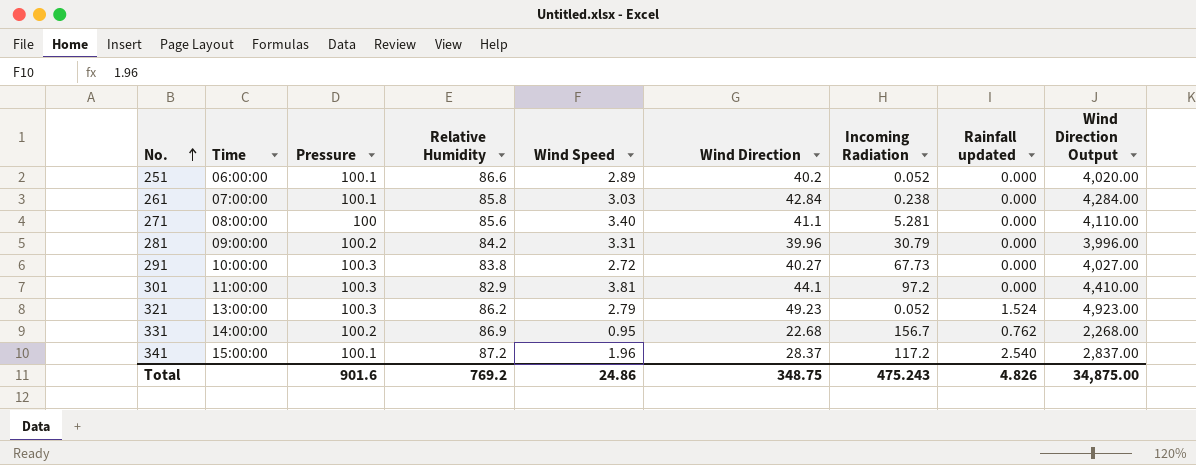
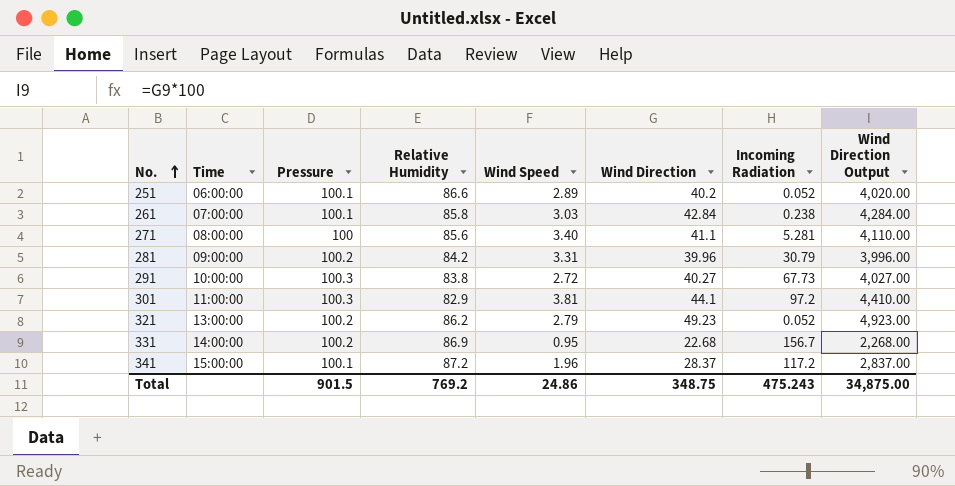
column Rainfall updated | position: 8 -> none
321 | Pressure: 100.3 -> 100.2
Total | Pressure: 901.6 -> 901.5

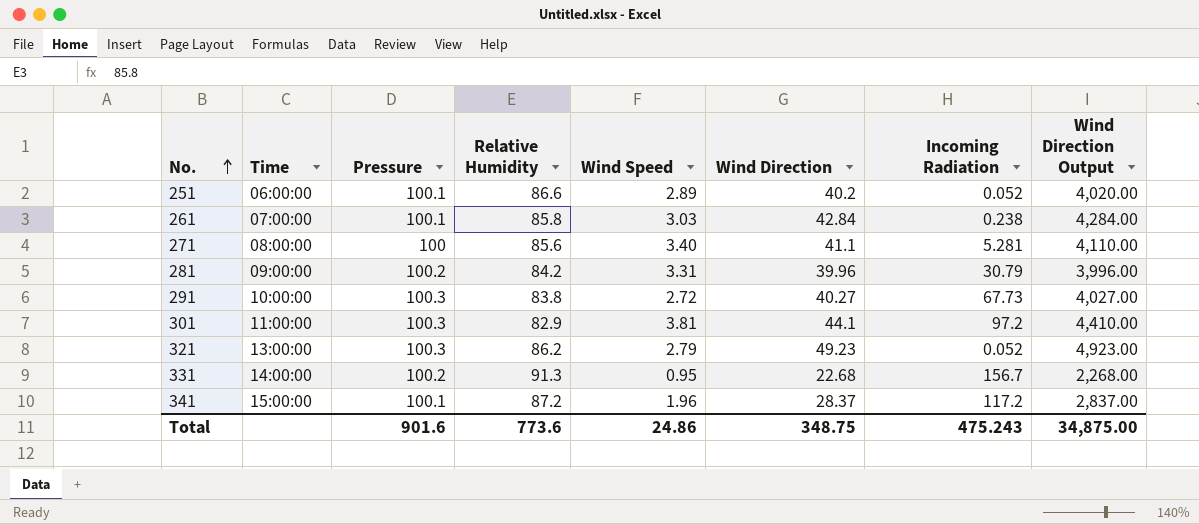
321 | Pressure: 100.2 -> 100.3
331 | Relative Humidity: 86.9 -> 91.3
Total | Pressure: 901.5 -> 901.6
Total | Relative Humidity: 769.2 -> 773.6

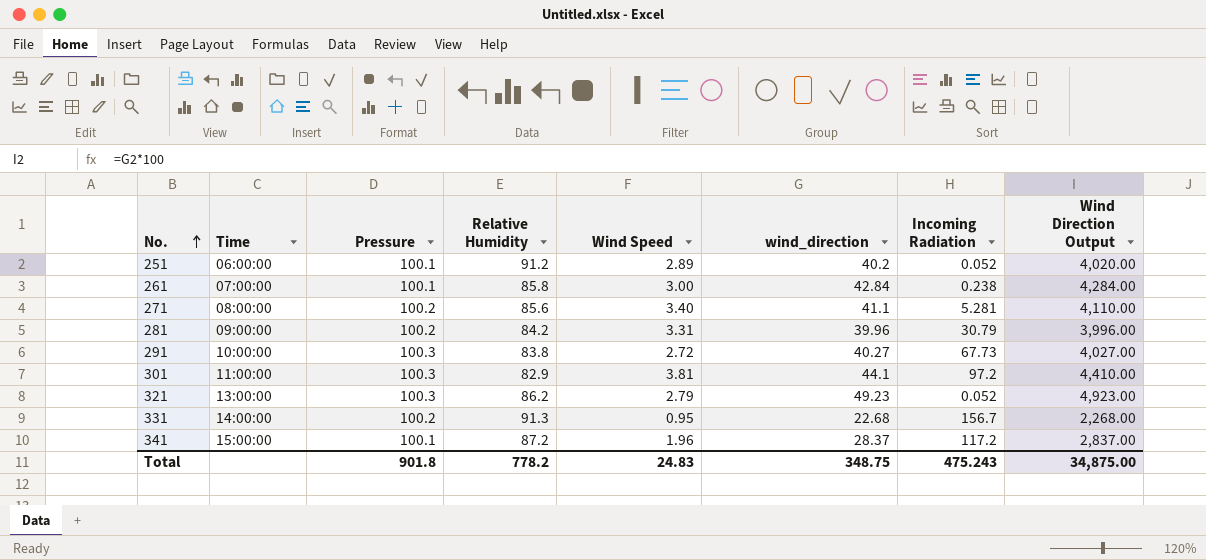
column name: Wind Direction -> wind_direction
251 | Relative Humidity: 86.6 -> 91.2
261 | Wind Speed: 3.03 -> 3.00
271 | Pressure: 100 -> 100.2
Total | Pressure: 901.6 -> 901.8
Total | Relative Humidity: 773.6 -> 778.2
Total | Wind Speed: 24.86 -> 24.83

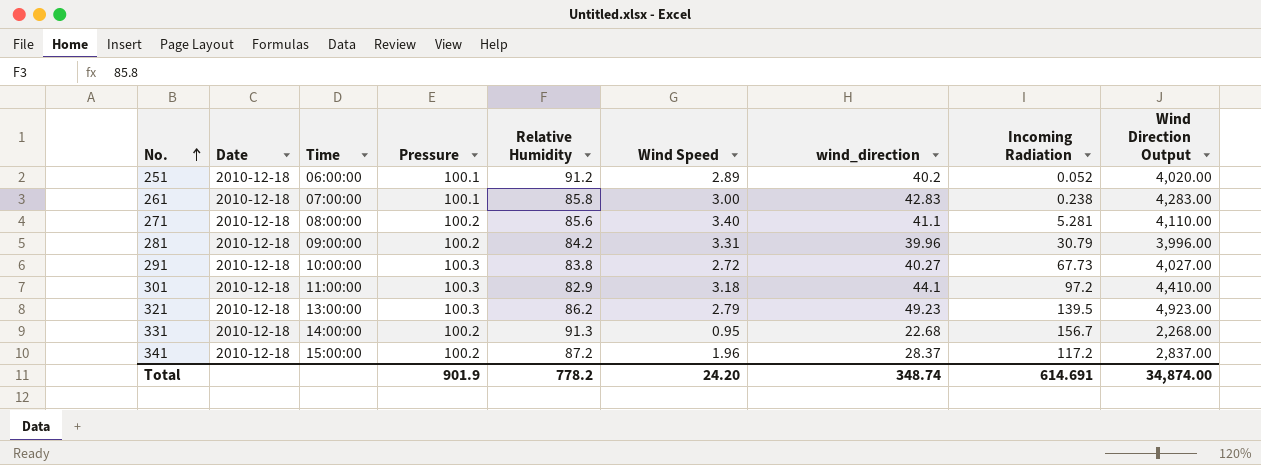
column Date | position: none -> 2
261 | wind_direction: 42.84 -> 42.83
261 | Wind Direction Output: 4,284.00 -> 4,283.00
301 | Wind Speed: 3.81 -> 3.18
321 | Incoming Radiation: 0.052 -> 139.5
341 | Pressure: 100.1 -> 100.2
Total | Pressure: 901.8 -> 901.9
Total | Wind Speed: 24.83 -> 24.20
Total | wind_direction: 348.75 -> 348.74
Total | Incoming Radiation: 475.243 -> 614.691
Total | Wind Direction Output: 34,875.00 -> 34,874.00

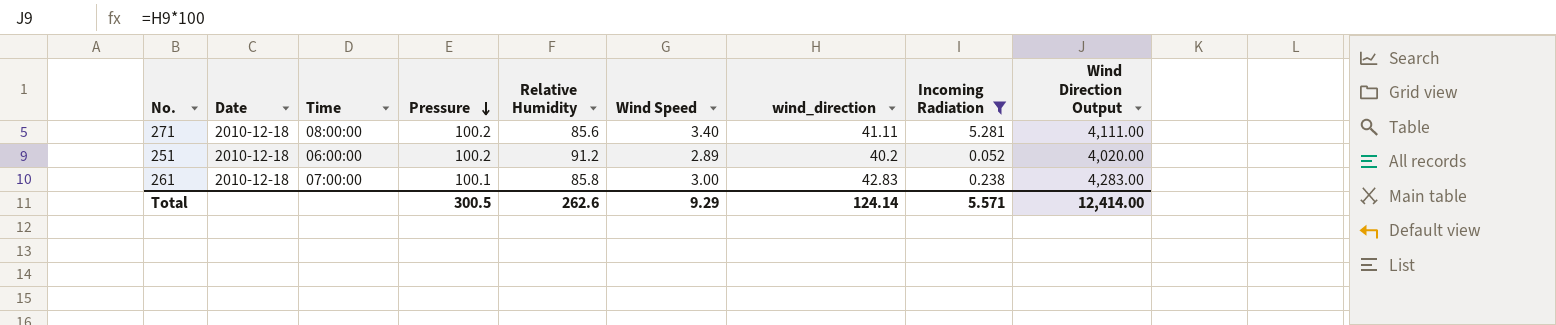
filter: none -> Incoming Radiation <= 5.281
row order: No. ascending -> Pressure descending
271 | wind_direction: 41.1 -> 41.11
271 | Wind Direction Output: 4,110.00 -> 4,111.00
251 | Pressure: 100.1 -> 100.2
Total | Pressure: 901.9 -> 300.5
Total | Relative Humidity: 778.2 -> 262.6
Total | Wind Speed: 24.20 -> 9.29
Total | wind_direction: 348.74 -> 124.14
Total | Incoming Radiation: 614.691 -> 5.571
Total | Wind Direction Output: 34,874.00 -> 12,414.00

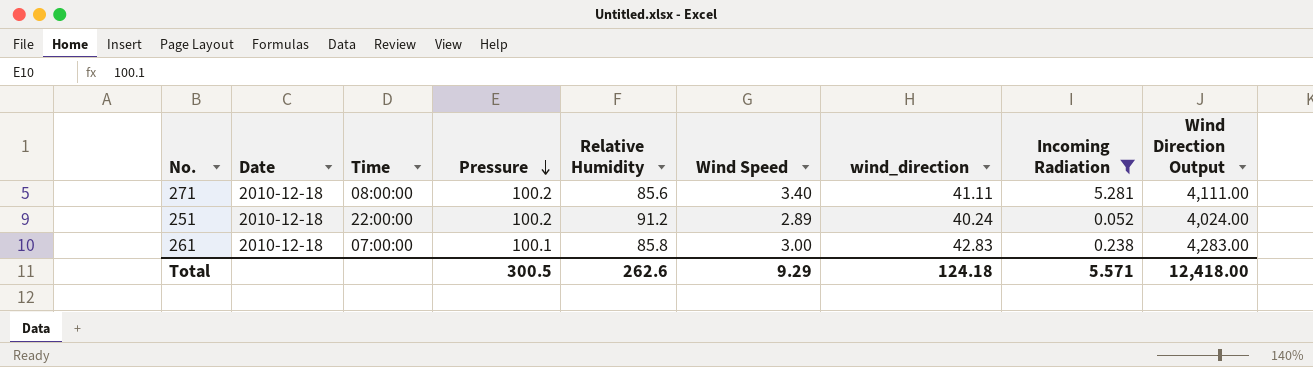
251 | Time: 06:00:00 -> 22:00:00
251 | wind_direction: 40.2 -> 40.24
251 | Wind Direction Output: 4,020.00 -> 4,024.00
Total | wind_direction: 124.14 -> 124.18
Total | Wind Direction Output: 12,414.00 -> 12,418.00

